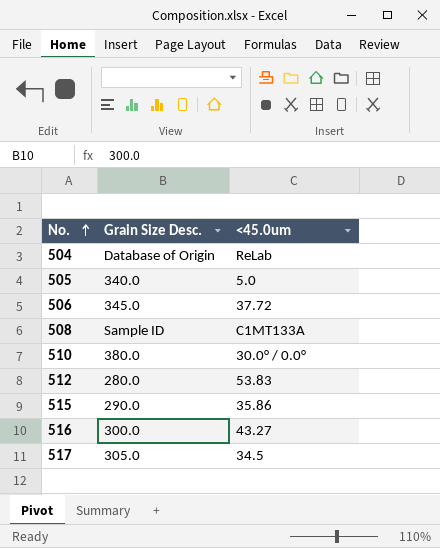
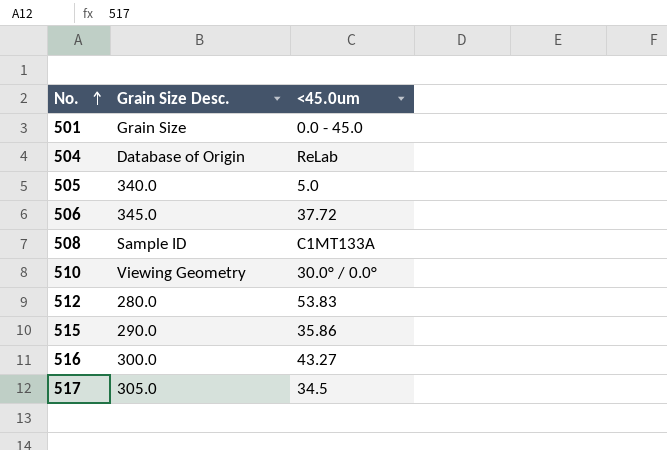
row 501: none -> Grain Size | 0.0 - 45.0
510 | Grain Size Desc.: 380.0 -> Viewing Geometry

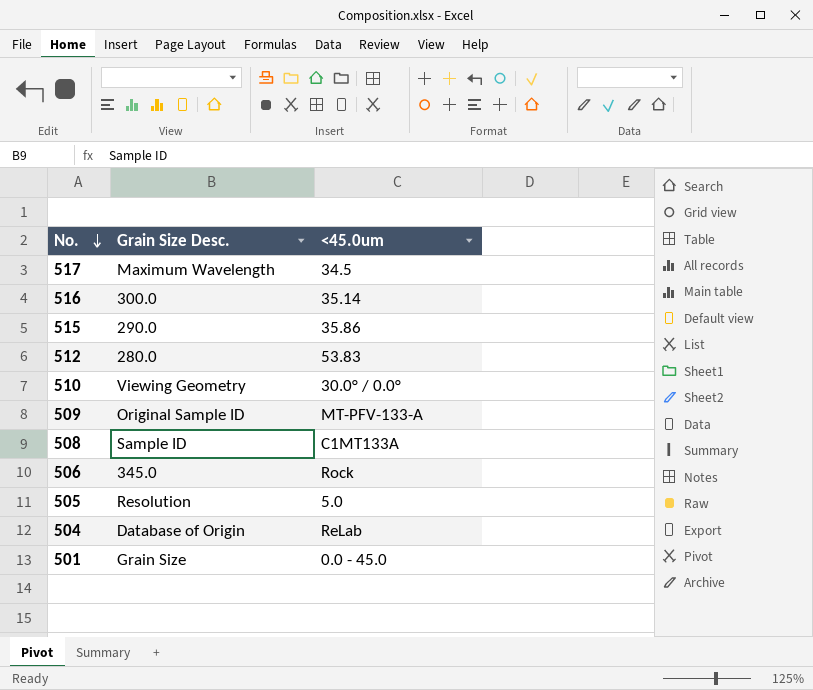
row order: No. ascending -> No. descending
517 | Grain Size Desc.: 305.0 -> Maximum Wavelength
516 | <45.0um: 43.27 -> 35.14
row 509: none -> Original Sample ID | MT-PFV-133-A
506 | <45.0um: 37.72 -> Rock
505 | Grain Size Desc.: 340.0 -> Resolution

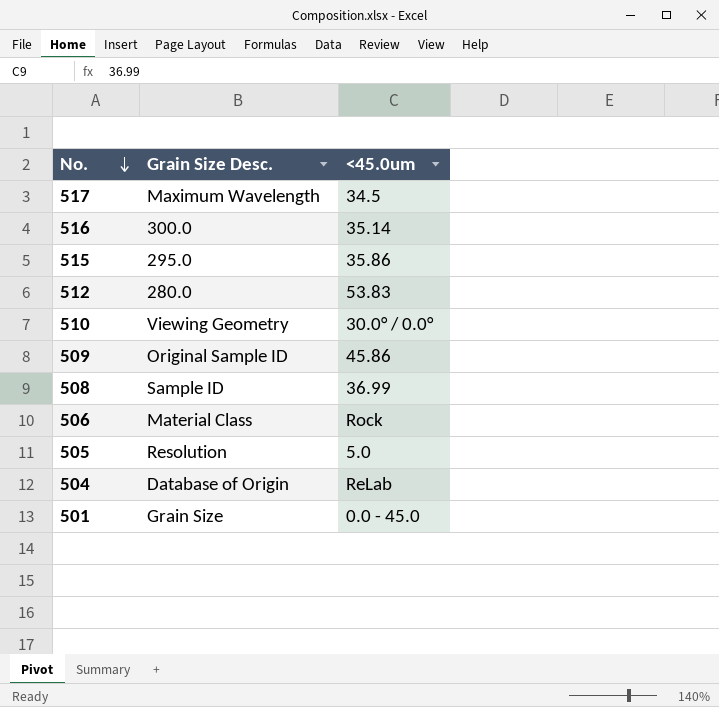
515 | Grain Size Desc.: 290.0 -> 295.0
509 | <45.0um: MT-PFV-133-A -> 45.86
508 | <45.0um: C1MT133A -> 36.99
506 | Grain Size Desc.: 345.0 -> Material Class

